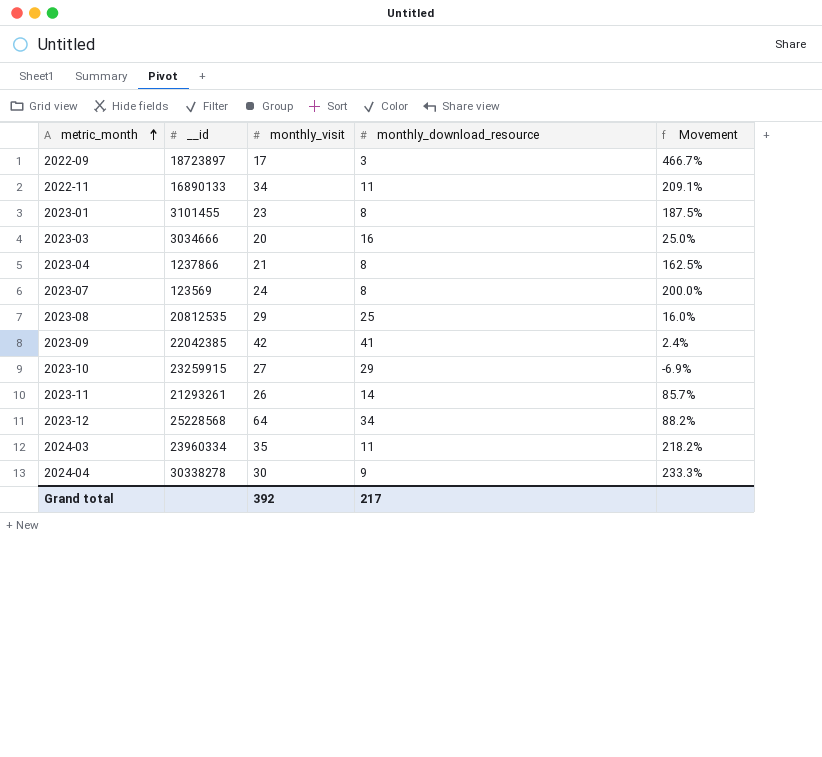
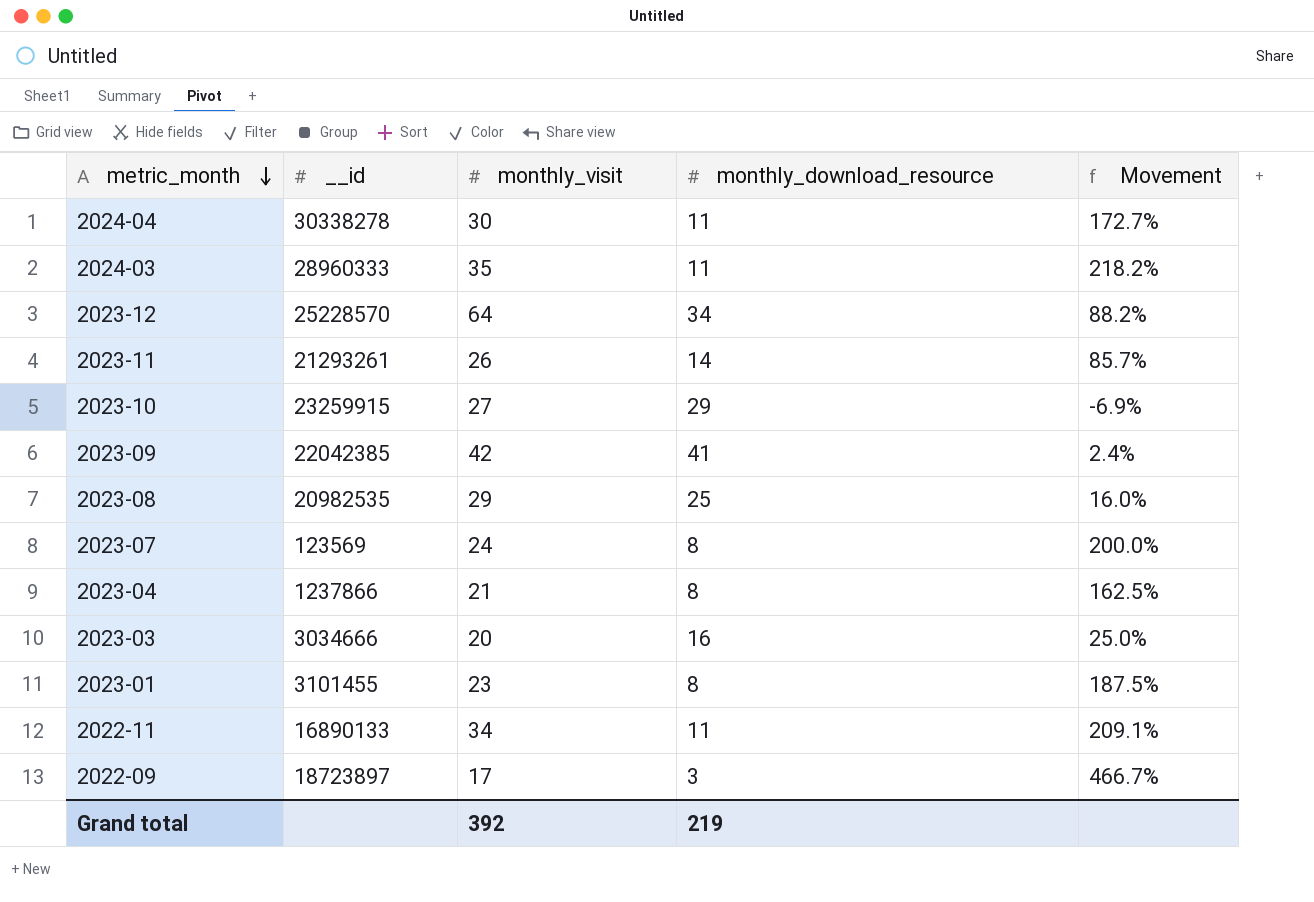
row order: metric_month ascending -> metric_month descending
2024-04 | monthly_download_resource: 9 -> 11
2024-04 | Movement: 233.3% -> 172.7%
2024-03 | __id: 23960334 -> 28960333
2023-12 | __id: 25228568 -> 25228570
2023-08 | __id: 20812535 -> 20982535
Grand total | monthly_download_resource: 217 -> 219

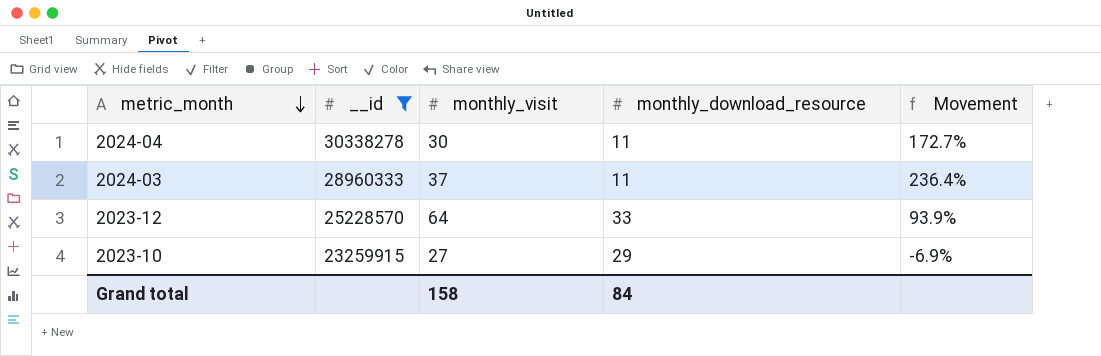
filter: none -> __id >= 23259915
2024-03 | monthly_visit: 35 -> 37
2024-03 | Movement: 218.2% -> 236.4%
2023-12 | monthly_download_resource: 34 -> 33
2023-12 | Movement: 88.2% -> 93.9%
Grand total | monthly_visit: 392 -> 158
Grand total | monthly_download_resource: 219 -> 84

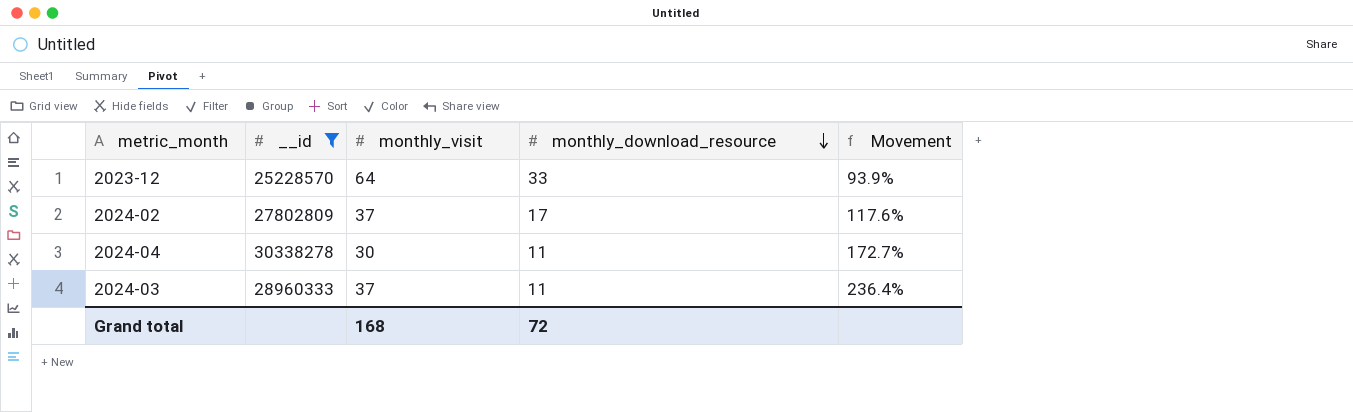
row order: metric_month descending -> monthly_download_resource descending
row 2023-10: 23259915 | 27 | 29 | -6.9% -> none
row 2024-02: none -> 27802809 | 37 | 17 | 117.6%
Grand total | monthly_visit: 158 -> 168
Grand total | monthly_download_resource: 84 -> 72

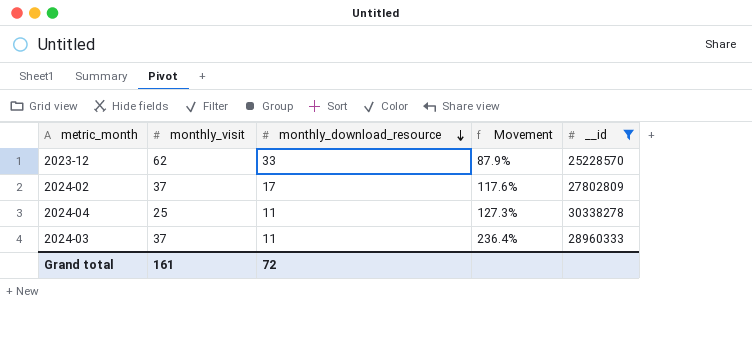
column __id | position: 2 -> 5
2023-12 | monthly_visit: 64 -> 62
2023-12 | Movement: 93.9% -> 87.9%
2024-04 | monthly_visit: 30 -> 25
2024-04 | Movement: 172.7% -> 127.3%
Grand total | monthly_visit: 168 -> 161

